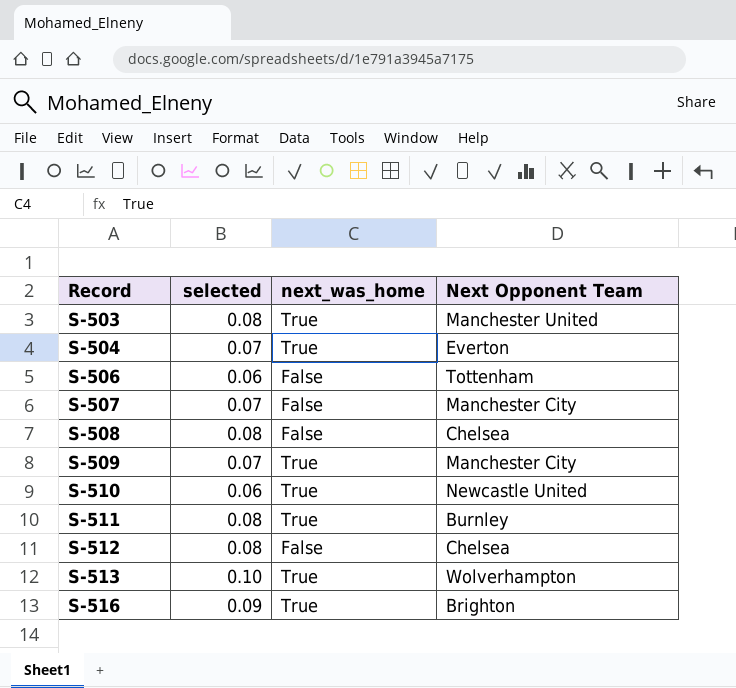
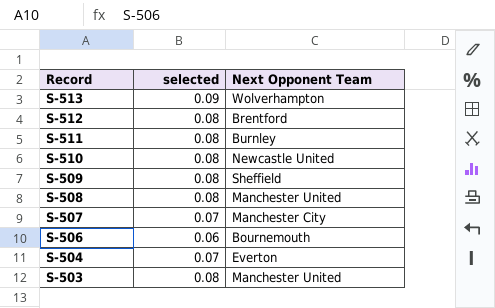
row order: Record ascending -> Record descending
column next_was_home | position: 3 -> none
row S-516: 0.09 | True | Brighton -> none
S-513 | selected: 0.10 -> 0.09
S-512 | Next Opponent Team: Chelsea -> Brentford
S-510 | selected: 0.06 -> 0.08
S-509 | selected: 0.07 -> 0.08
S-509 | Next Opponent Team: Manchester City -> Sheffield
S-508 | Next Opponent Team: Chelsea -> Manchester United
S-506 | Next Opponent Team: Tottenham -> Bournemouth

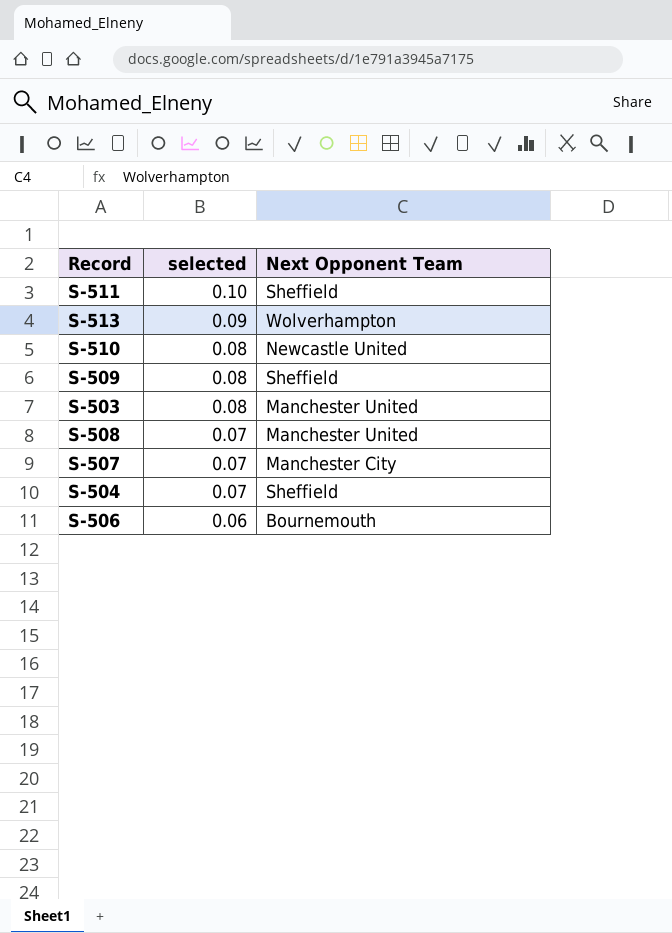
row order: Record descending -> selected descending
row S-512: 0.08 | Brentford -> none
S-511 | selected: 0.08 -> 0.10
S-511 | Next Opponent Team: Burnley -> Sheffield
S-508 | selected: 0.08 -> 0.07
S-504 | Next Opponent Team: Everton -> Sheffield

